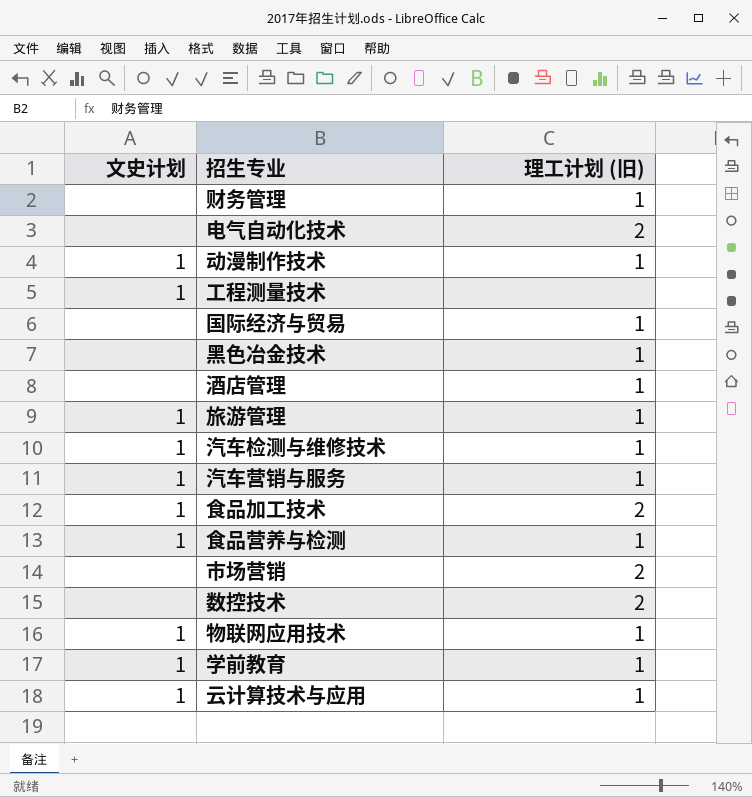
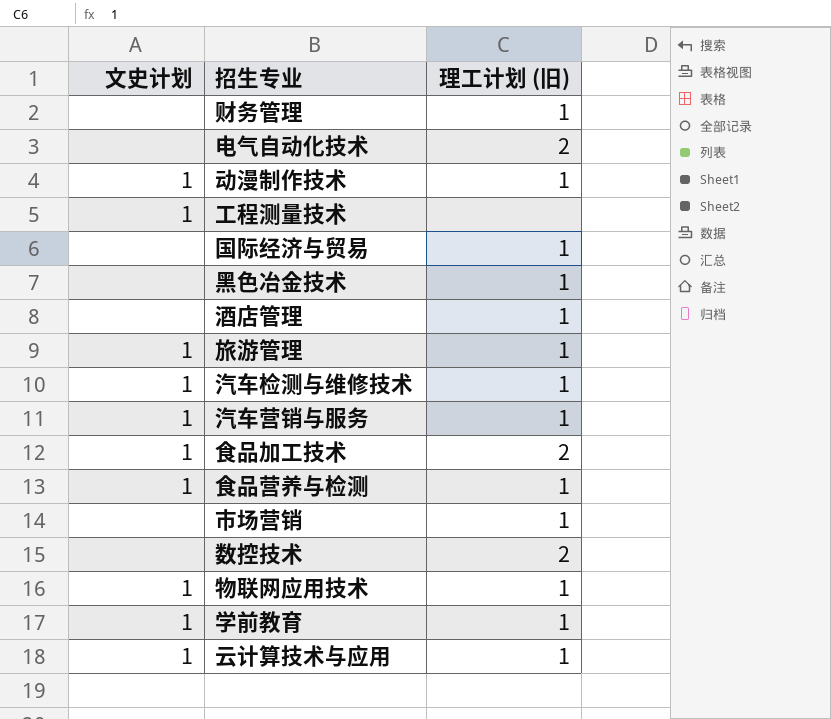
市场营销 | 理工计划 (旧): 2 -> 1

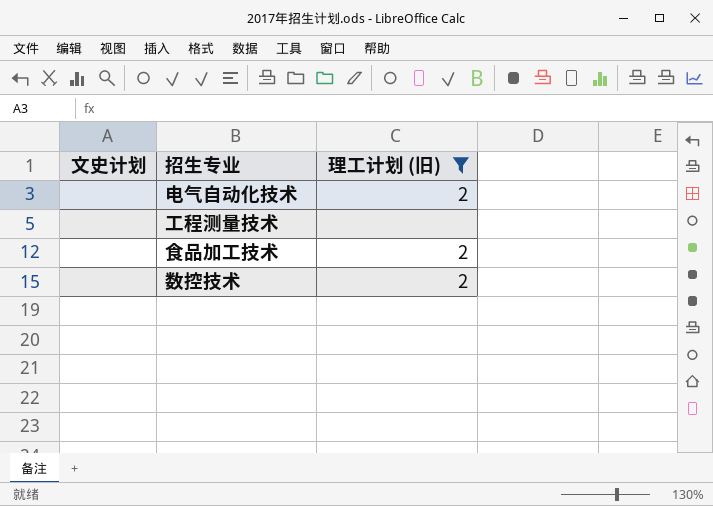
filter: none -> 理工计划 (旧) != 1
工程测量技术 | 文史计划: 1 -> none
食品加工技术 | 文史计划: 1 -> none

